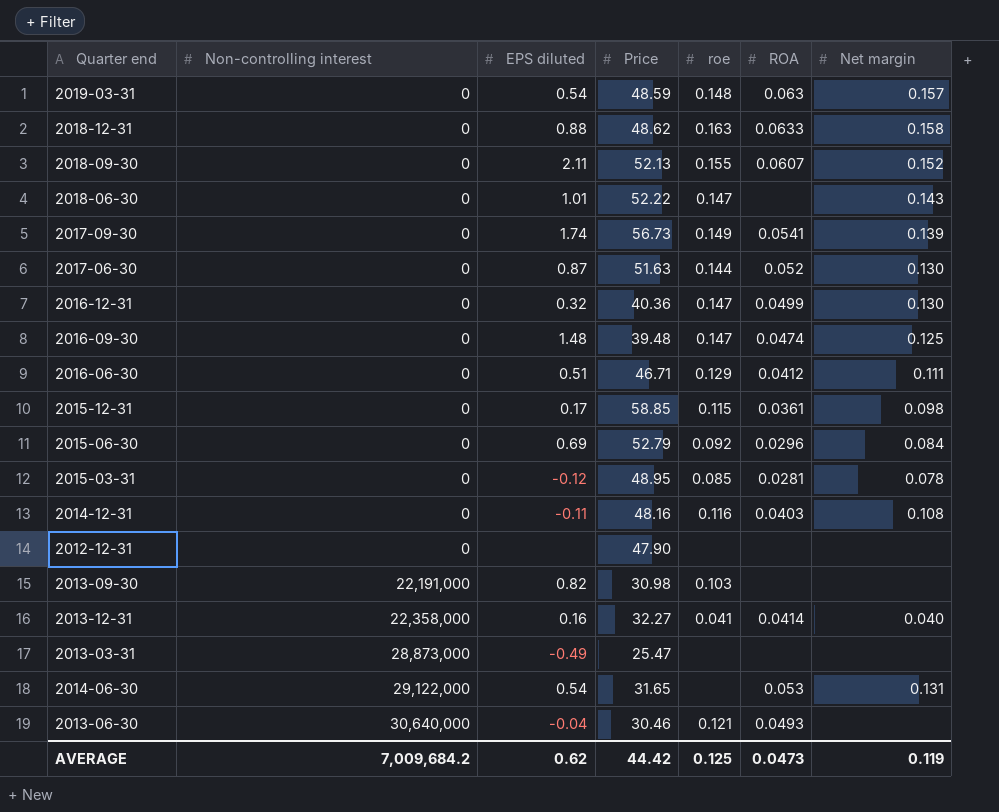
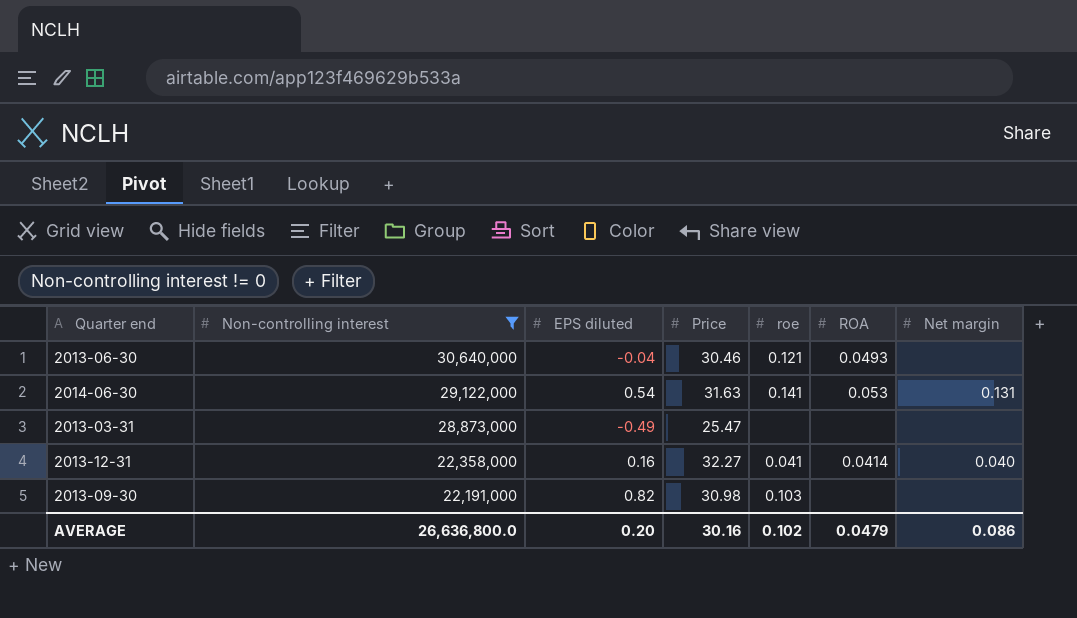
filter: none -> Non-controlling interest != 0
row order: Non-controlling interest ascending -> Non-controlling interest descending
2014-06-30 | Price: 31.65 -> 31.63
2014-06-30 | roe: none -> 0.141
AVERAGE | Non-controlling interest: 7,009,684.2 -> 26,636,800.0
AVERAGE | EPS diluted: 0.62 -> 0.20
AVERAGE | Price: 44.42 -> 30.16
AVERAGE | roe: 0.125 -> 0.102
AVERAGE | ROA: 0.0473 -> 0.0479
AVERAGE | Net margin: 0.119 -> 0.086

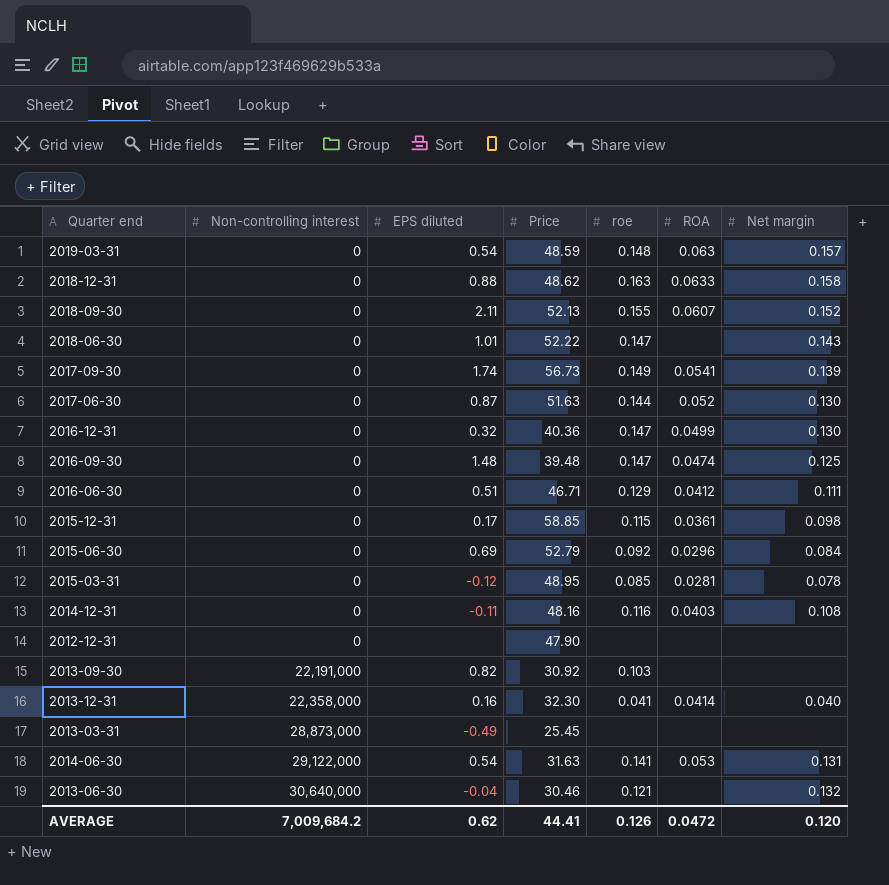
filter: Non-controlling interest != 0 -> none
row order: Non-controlling interest descending -> Non-controlling interest ascending
2013-09-30 | Price: 30.98 -> 30.92
2013-12-31 | Price: 32.27 -> 32.30
2013-03-31 | Price: 25.47 -> 25.45
2013-06-30 | ROA: 0.0493 -> none
2013-06-30 | Net margin: none -> 0.132
AVERAGE | Non-controlling interest: 26,636,800.0 -> 7,009,684.2
AVERAGE | EPS diluted: 0.20 -> 0.62
AVERAGE | Price: 30.16 -> 44.41
AVERAGE | roe: 0.102 -> 0.126
AVERAGE | ROA: 0.0479 -> 0.0472
AVERAGE | Net margin: 0.086 -> 0.120

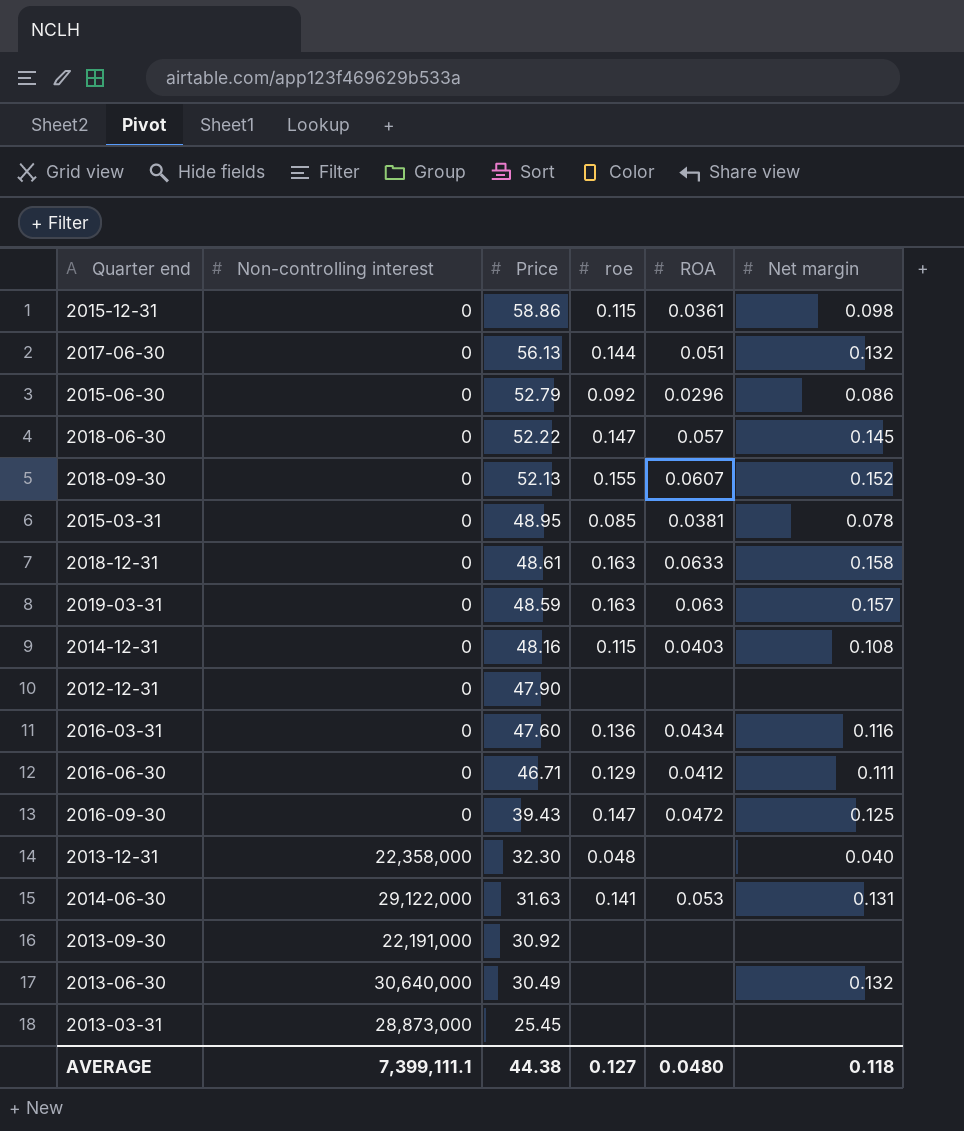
row order: Non-controlling interest ascending -> Price descending
column EPS diluted | position: 3 -> none
row 2017-09-30: 0 | 1.74 | 56.73 | 0.149 | 0.0541 | 0.139 -> none
row 2016-12-31: 0 | 0.32 | 40.36 | 0.147 | 0.0499 | 0.130 -> none
2015-12-31 | Price: 58.85 -> 58.86
2017-06-30 | Price: 51.63 -> 56.13
2017-06-30 | ROA: 0.052 -> 0.051
2017-06-30 | Net margin: 0.130 -> 0.132
2015-06-30 | Net margin: 0.084 -> 0.086
2018-06-30 | ROA: none -> 0.057
2018-06-30 | Net margin: 0.143 -> 0.145
2015-03-31 | ROA: 0.0281 -> 0.0381
2018-12-31 | Price: 48.62 -> 48.61
2019-03-31 | roe: 0.148 -> 0.163
2014-12-31 | roe: 0.116 -> 0.115
row 2016-03-31: none -> 0 | 47.60 | 0.136 | 0.0434 | 0.116
2016-09-30 | Price: 39.48 -> 39.43
2016-09-30 | ROA: 0.0474 -> 0.0472
2013-12-31 | roe: 0.041 -> 0.048
2013-12-31 | ROA: 0.0414 -> none
2013-09-30 | roe: 0.103 -> none
2013-06-30 | Price: 30.46 -> 30.49
2013-06-30 | roe: 0.121 -> none
AVERAGE | Non-controlling interest: 7,009,684.2 -> 7,399,111.1
AVERAGE | Price: 44.41 -> 44.38
AVERAGE | roe: 0.126 -> 0.127
AVERAGE | ROA: 0.0472 -> 0.0480
AVERAGE | Net margin: 0.120 -> 0.118

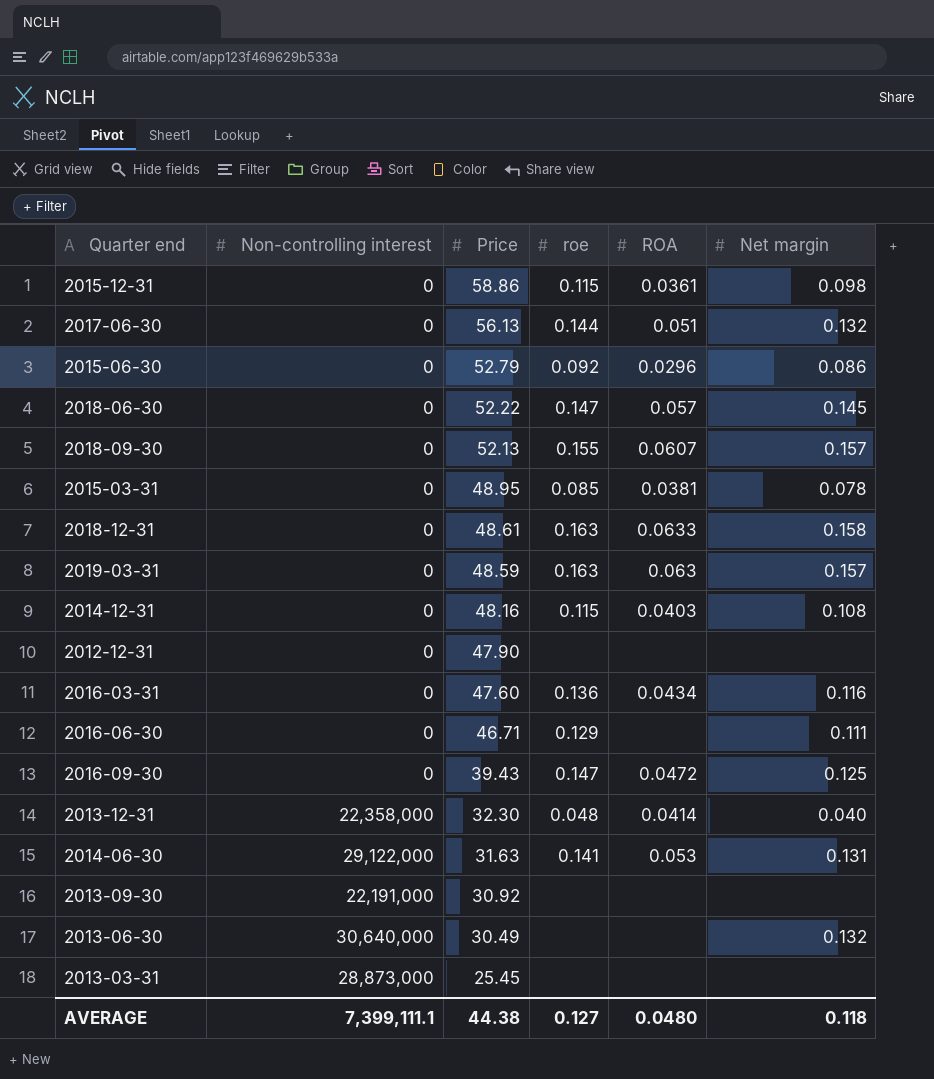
2018-09-30 | Net margin: 0.152 -> 0.157
2016-06-30 | ROA: 0.0412 -> none
2013-12-31 | ROA: none -> 0.0414

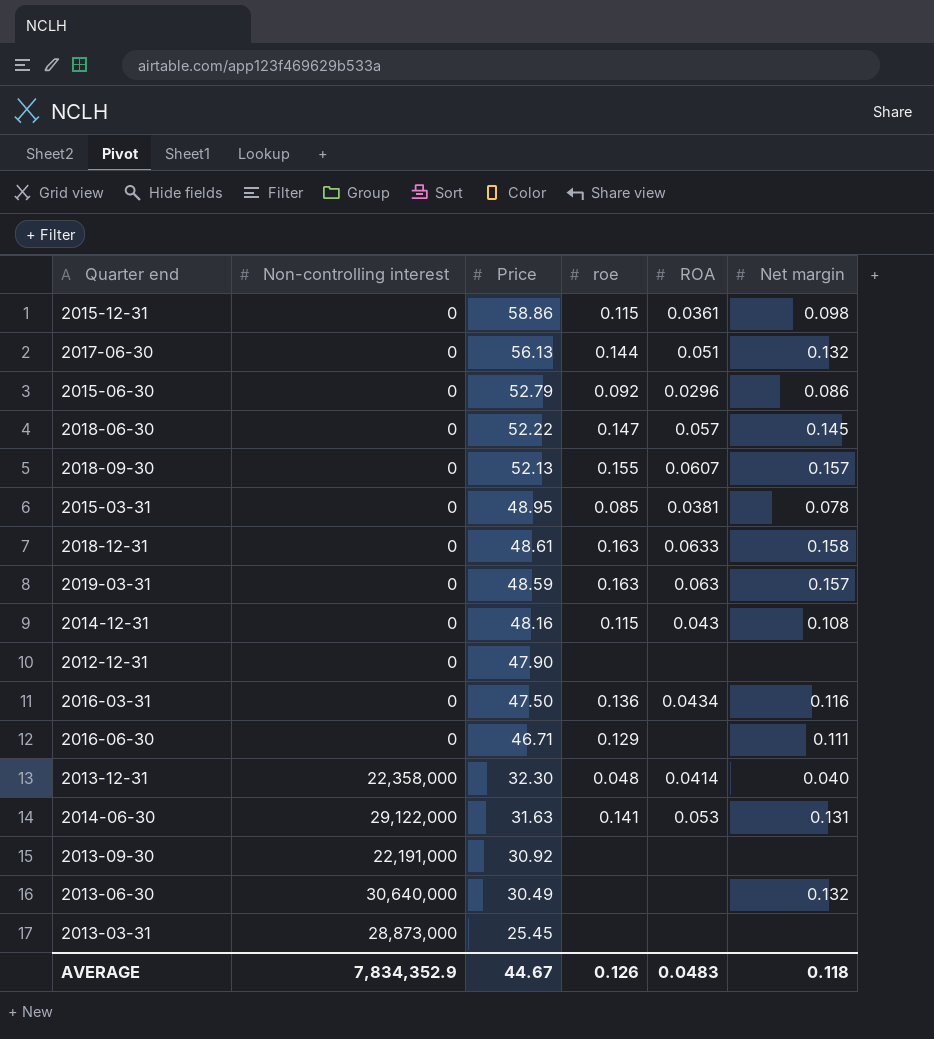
row 2016-09-30: 0 | 39.43 | 0.147 | 0.0472 | 0.125 -> none
2014-12-31 | ROA: 0.0403 -> 0.043
2016-03-31 | Price: 47.60 -> 47.50
AVERAGE | Non-controlling interest: 7,399,111.1 -> 7,834,352.9
AVERAGE | Price: 44.38 -> 44.67
AVERAGE | roe: 0.127 -> 0.126
AVERAGE | ROA: 0.0480 -> 0.0483

